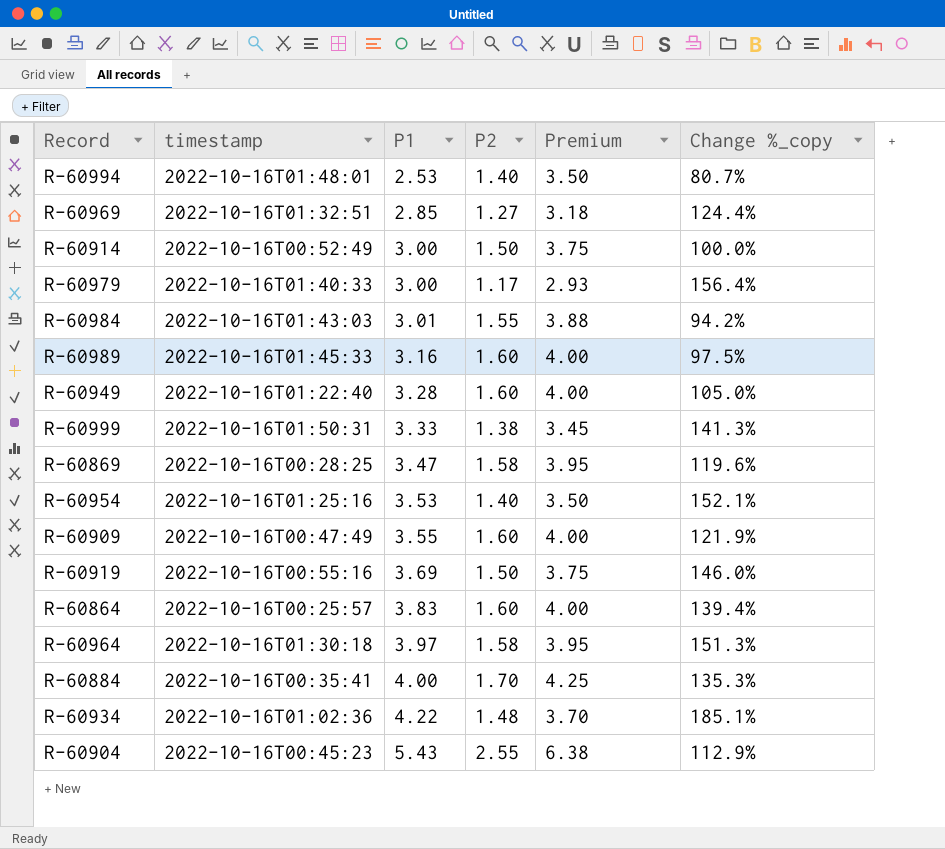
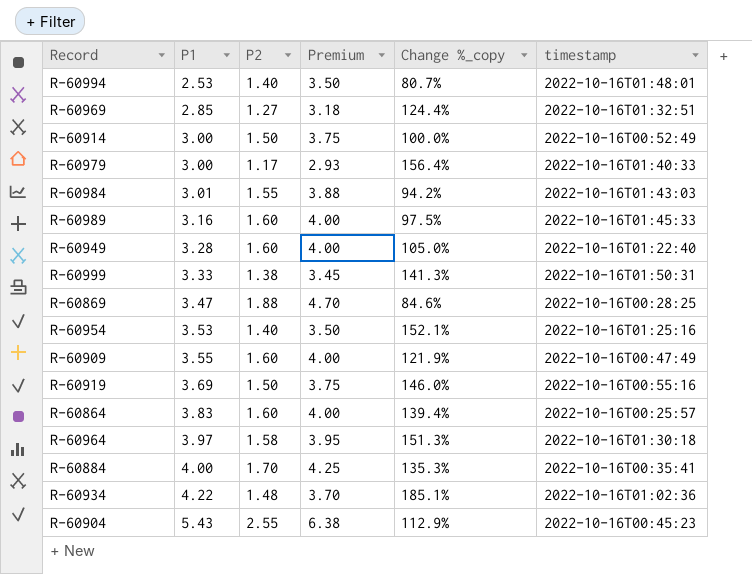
column timestamp | position: 2 -> 6
R-60869 | P2: 1.58 -> 1.88
R-60869 | Premium: 3.95 -> 4.70
R-60869 | Change %_copy: 119.6% -> 84.6%

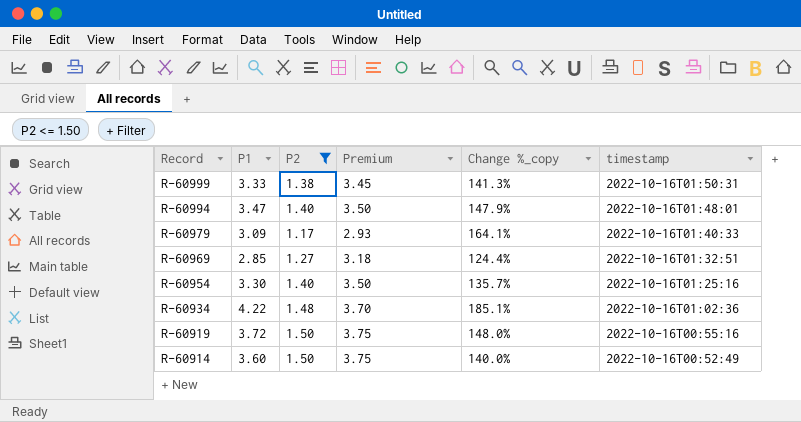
filter: none -> P2 <= 1.50
row order: P1 ascending -> Record descending
R-60994 | P1: 2.53 -> 3.47
R-60994 | Change %_copy: 80.7% -> 147.9%
R-60979 | P1: 3.00 -> 3.09
R-60979 | Change %_copy: 156.4% -> 164.1%
R-60954 | P1: 3.53 -> 3.30
R-60954 | Change %_copy: 152.1% -> 135.7%
R-60919 | P1: 3.69 -> 3.72
R-60919 | Change %_copy: 146.0% -> 148.0%
R-60914 | P1: 3.00 -> 3.60
R-60914 | Change %_copy: 100.0% -> 140.0%

